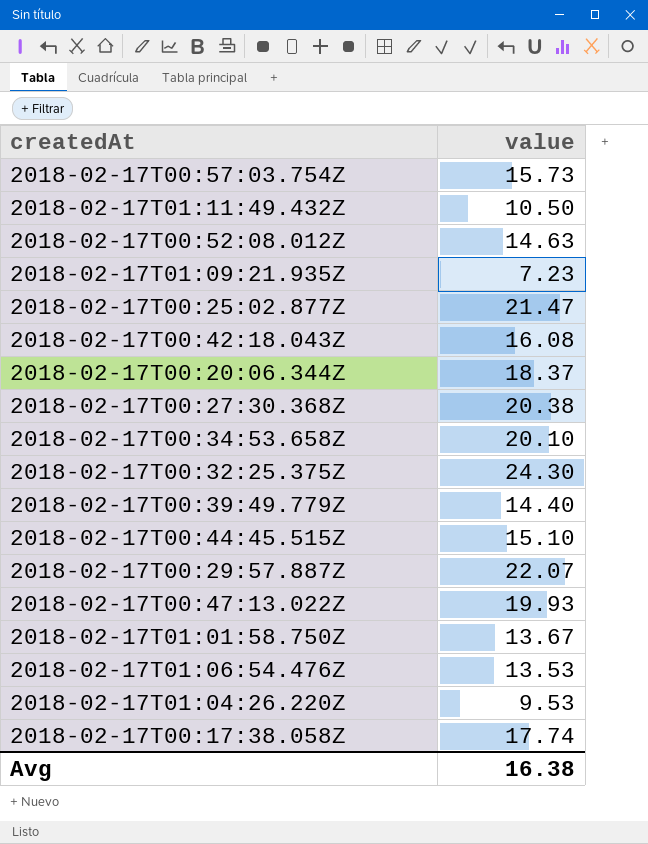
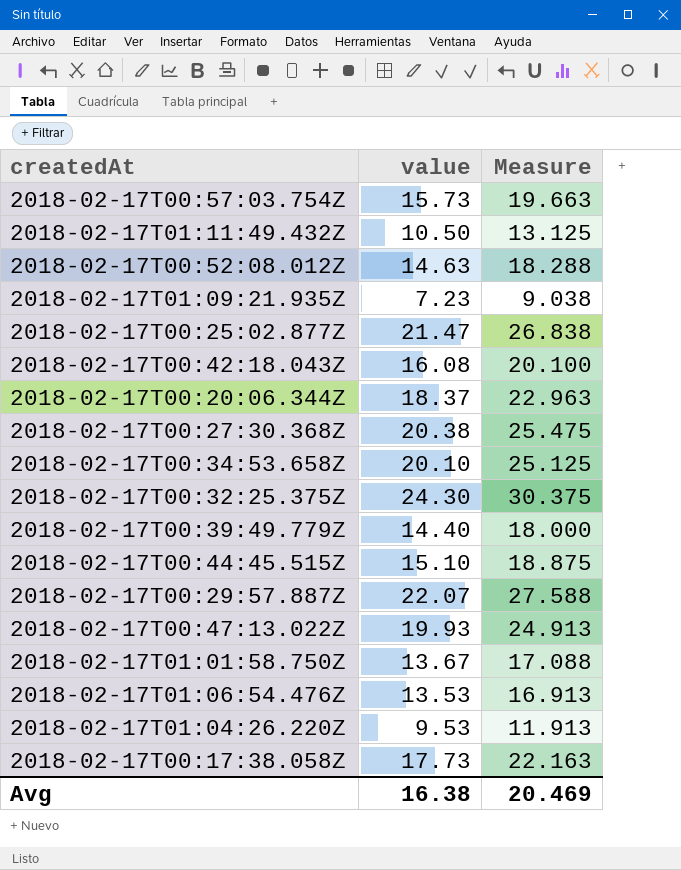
column Measure | formula: none -> [value] * 1.25
2018-02-17T00:17:38.058Z | value: 17.74 -> 17.73

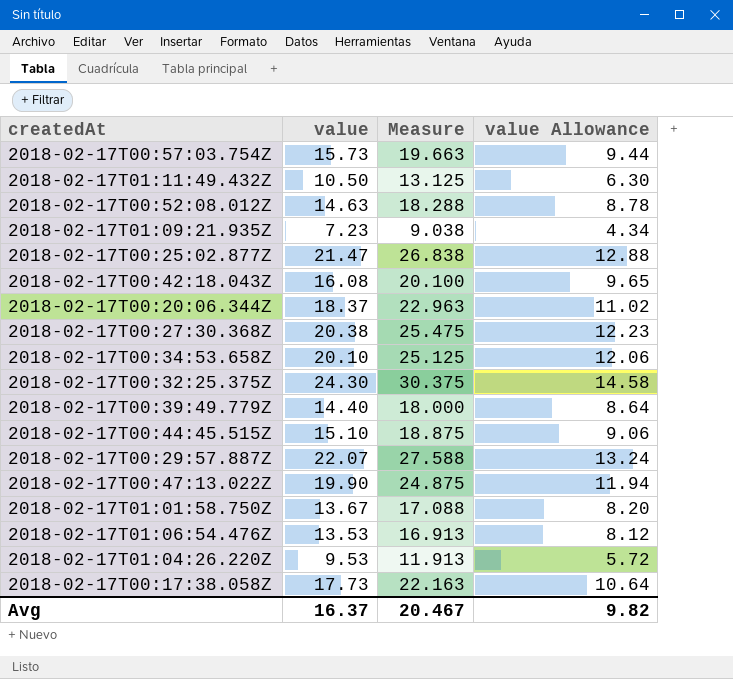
column value Allowance | formula: none -> [value] * 0.6
2018-02-17T00:47:13.022Z | value: 19.93 -> 19.90
2018-02-17T00:47:13.022Z | Measure: 24.913 -> 24.875
Avg | value: 16.38 -> 16.37
Avg | Measure: 20.469 -> 20.467

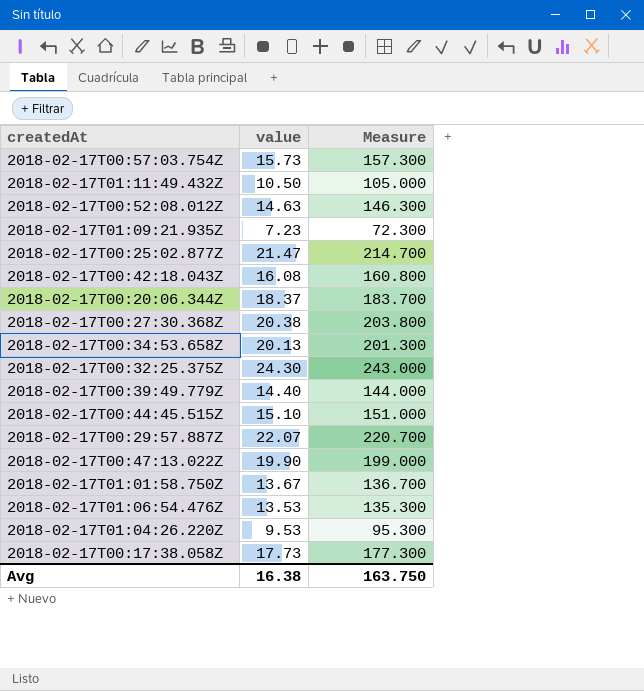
column value Allowance | formula: [value] * 0.6 -> none
column Measure | formula: [value] * 1.25 -> [value] * 10
2018-02-17T00:34:53.658Z | value: 20.10 -> 20.13
Avg | value: 16.37 -> 16.38
Avg | Measure: 20.467 -> 163.750

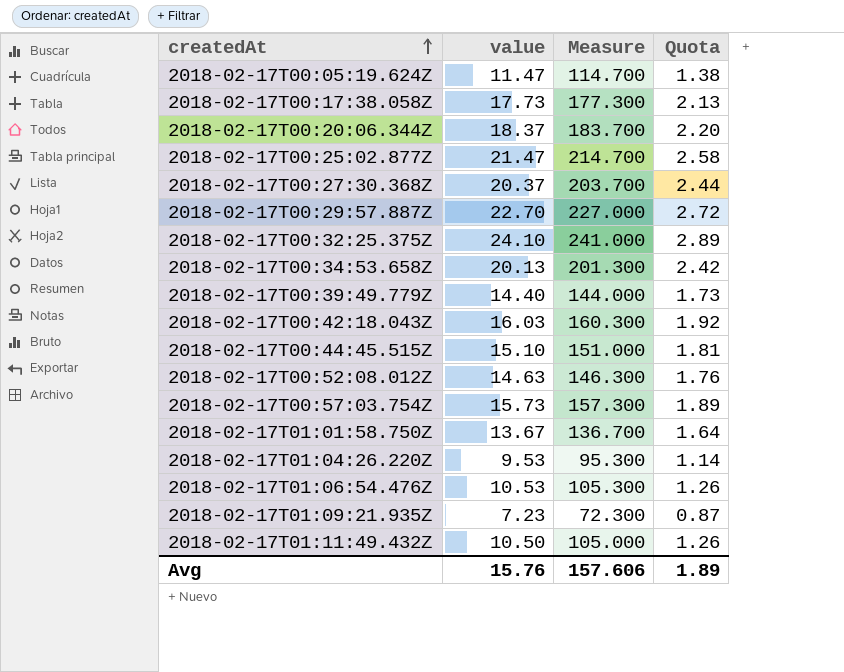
row order: none -> createdAt ascending
column Quota | formula: none -> [value] * 0.12
row 2018-02-17T00:47:13.022Z: 19.90 | 199.000 -> none
row 2018-02-17T00:05:19.624Z: none -> 11.47 | 114.700 | 1.38
2018-02-17T00:27:30.368Z | value: 20.38 -> 20.37
2018-02-17T00:27:30.368Z | Measure: 203.800 -> 203.700
2018-02-17T00:29:57.887Z | value: 22.07 -> 22.70
2018-02-17T00:29:57.887Z | Measure: 220.700 -> 227.000
2018-02-17T00:32:25.375Z | value: 24.30 -> 24.10
2018-02-17T00:32:25.375Z | Measure: 243.000 -> 241.000
2018-02-17T00:42:18.043Z | value: 16.08 -> 16.03
2018-02-17T00:42:18.043Z | Measure: 160.800 -> 160.300
2018-02-17T01:06:54.476Z | value: 13.53 -> 10.53
2018-02-17T01:06:54.476Z | Measure: 135.300 -> 105.300
Avg | value: 16.38 -> 15.76
Avg | Measure: 163.750 -> 157.606

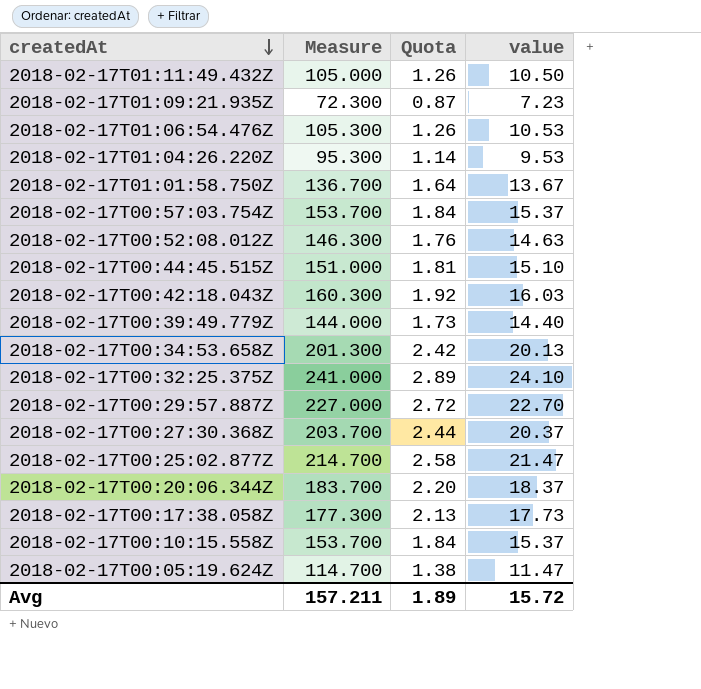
row order: createdAt ascending -> createdAt descending
column value | position: 2 -> 4
2018-02-17T00:57:03.754Z | Measure: 157.300 -> 153.700
2018-02-17T00:57:03.754Z | Quota: 1.89 -> 1.84
2018-02-17T00:57:03.754Z | value: 15.73 -> 15.37
row 2018-02-17T00:10:15.558Z: none -> 153.700 | 1.84 | 15.37
Avg | Measure: 157.606 -> 157.211
Avg | value: 15.76 -> 15.72

